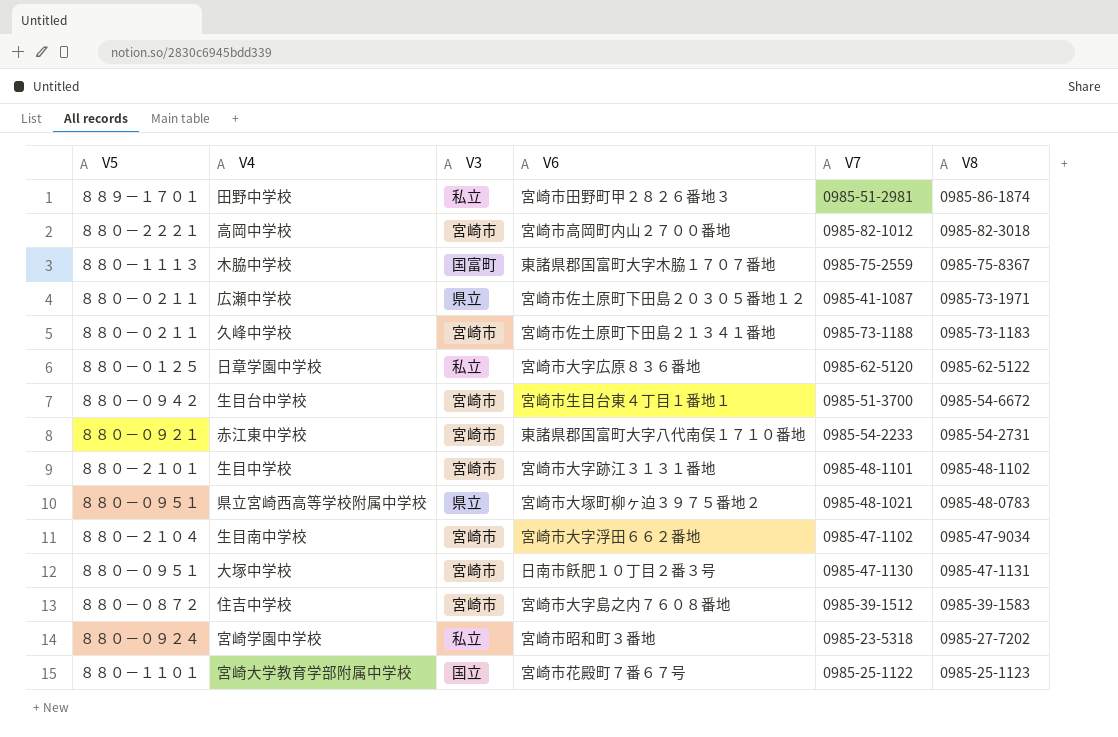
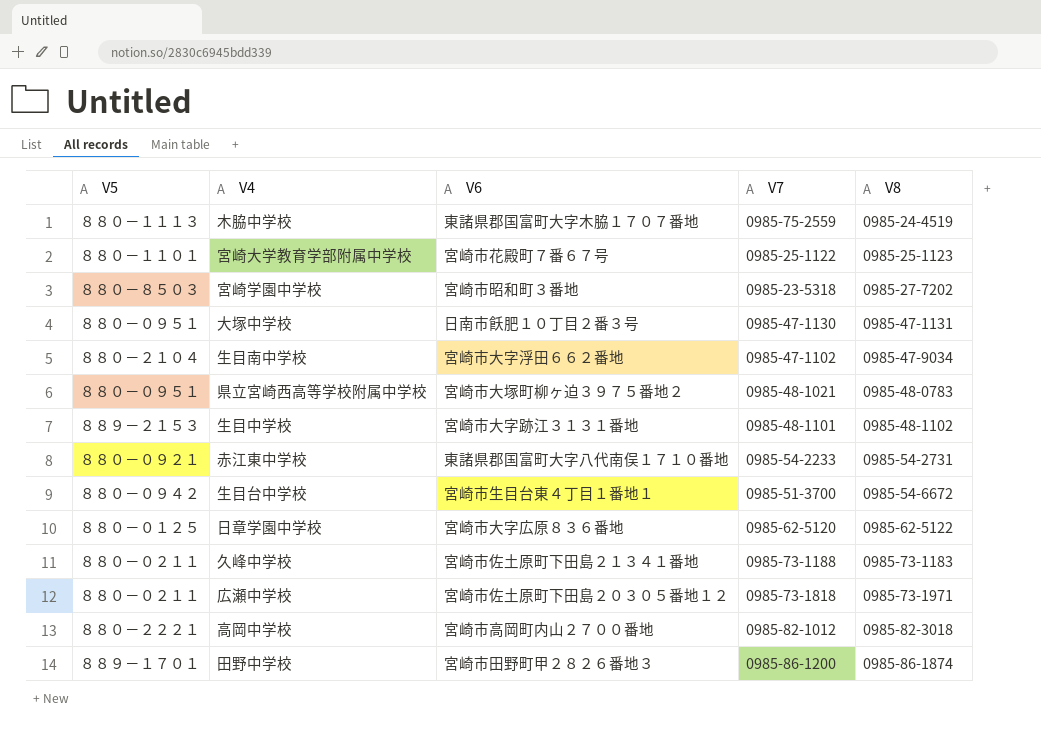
row order: V8 descending -> V8 ascending
column V3 | position: 3 -> none
row 住吉中学校: ８８０－０８７２ | 宮崎市 | 宮崎市大字島之内７６０８番地 | 0985-39-1512 | 0985-39-1583 -> none
木脇中学校 | V8: 0985-75-8367 -> 0985-24-4519
宮崎学園中学校 | V5: ８８０－０９２４ -> ８８０－８５０３
生目中学校 | V5: ８８０－２１０１ -> ８８９－２１５３
広瀬中学校 | V7: 0985-41-1087 -> 0985-73-1818
田野中学校 | V7: 0985-51-2981 -> 0985-86-1200

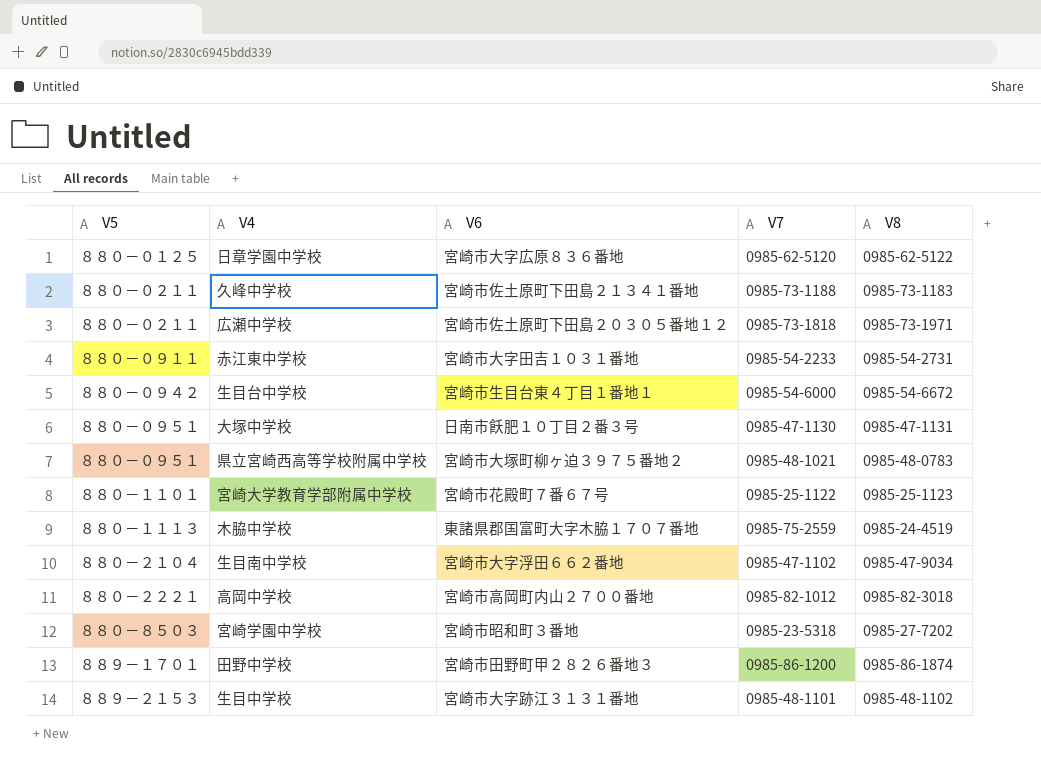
row order: V8 ascending -> V5 ascending
赤江東中学校 | V5: ８８０－０９２１ -> ８８０－０９１１
赤江東中学校 | V6: 東諸県郡国富町大字八代南俣１７１０番地 -> 宮崎市大字田吉１０３１番地
生目台中学校 | V7: 0985-51-3700 -> 0985-54-6000

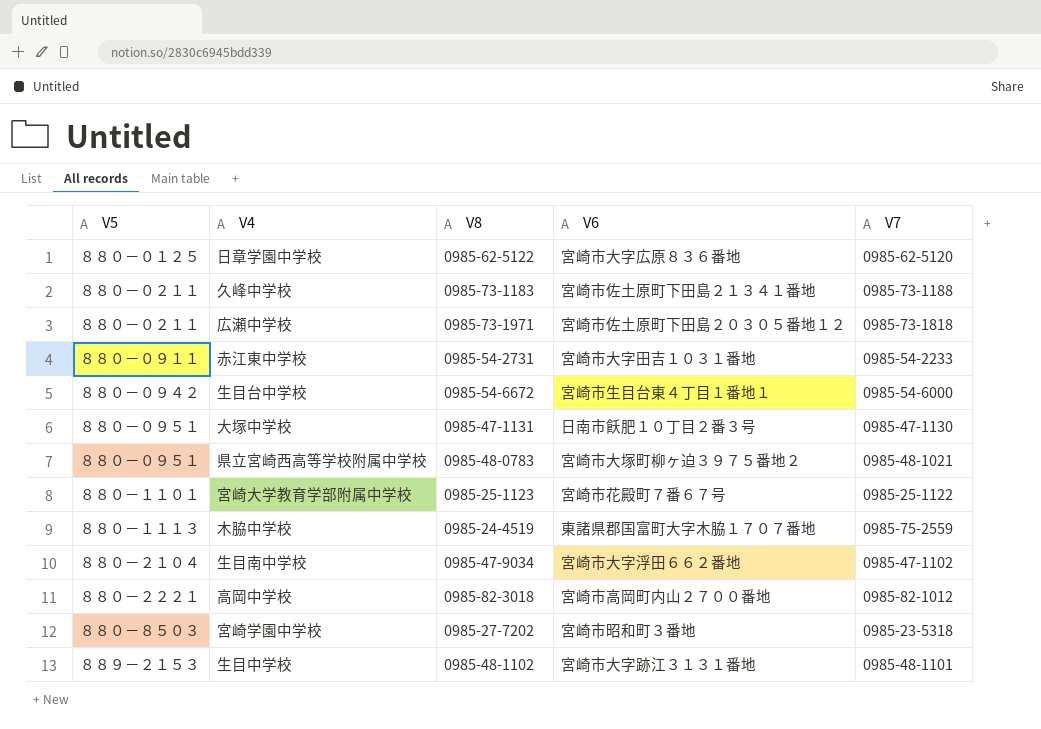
column V8 | position: 5 -> 3
row 田野中学校: ８８９－１７０１ | 宮崎市田野町甲２８２６番地３ | 0985-86-1200 | 0985-86-1874 -> none

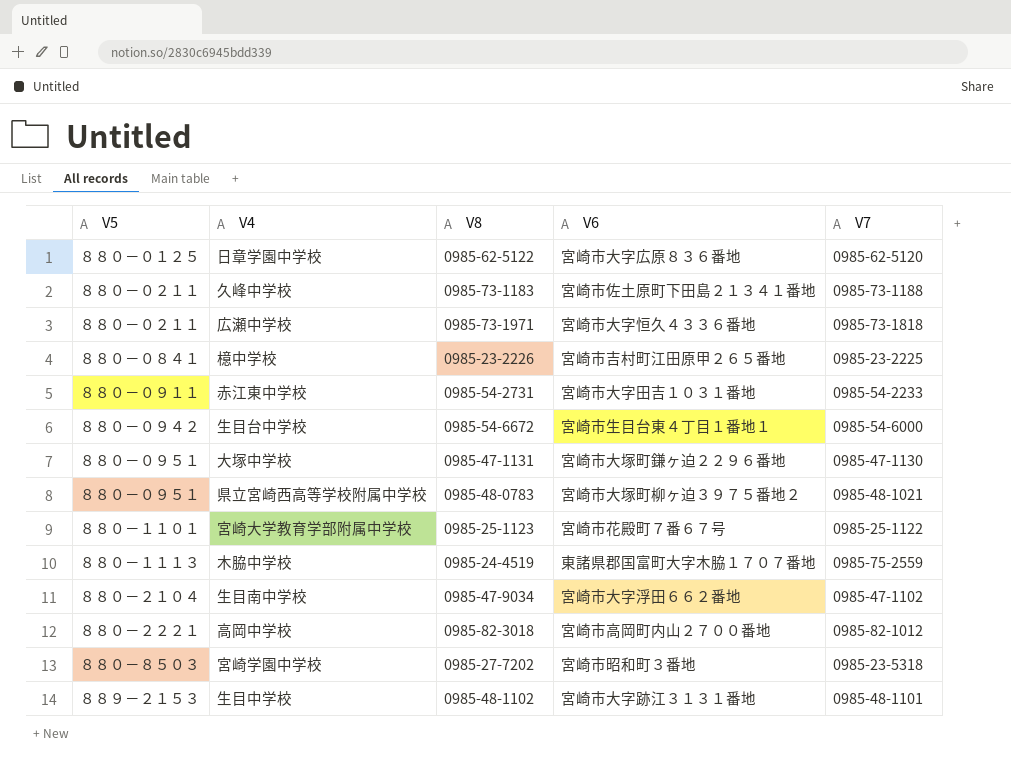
広瀬中学校 | V6: 宮崎市佐土原町下田島２０３０５番地１２ -> 宮崎市大字恒久４３３６番地
row 檍中学校: none -> ８８０－０８４１ | 0985-23-2226 | 宮崎市吉村町江田原甲２６５番地 | 0985-23-2225
大塚中学校 | V6: 日南市飫肥１０丁目２番３号 -> 宮崎市大塚町鎌ヶ迫２２９６番地

